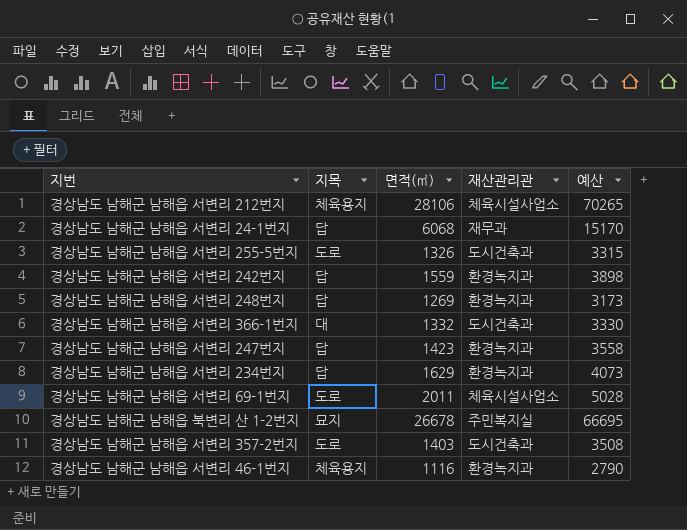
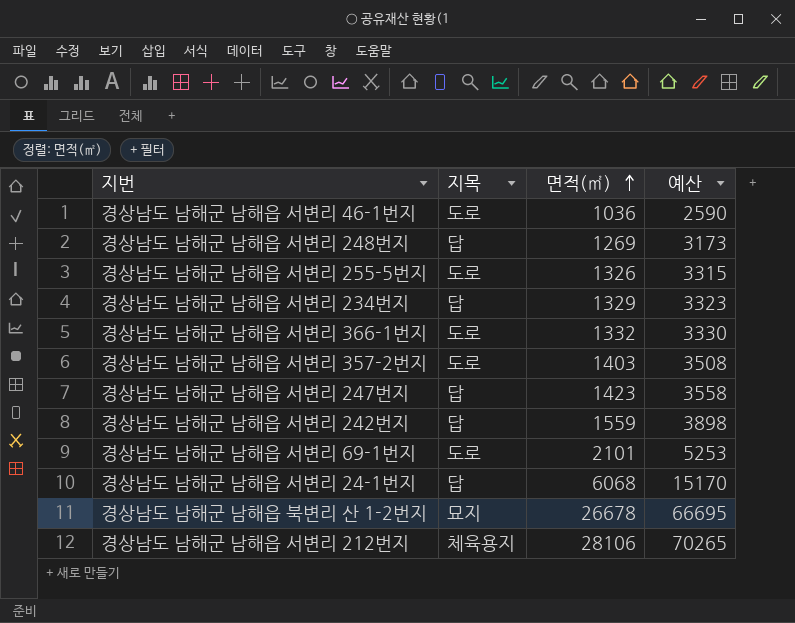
row order: none -> 면적(㎡) ascending
column 재산관리관 | position: 4 -> none
경상남도 남해군 남해읍 서변리 46-1번지 | 지목: 체육용지 -> 도로
경상남도 남해군 남해읍 서변리 46-1번지 | 면적(㎡): 1116 -> 1036
경상남도 남해군 남해읍 서변리 46-1번지 | 예산: 2790 -> 2590
경상남도 남해군 남해읍 서변리 234번지 | 면적(㎡): 1629 -> 1329
경상남도 남해군 남해읍 서변리 234번지 | 예산: 4073 -> 3323
경상남도 남해군 남해읍 서변리 366-1번지 | 지목: 대 -> 도로
경상남도 남해군 남해읍 서변리 69-1번지 | 면적(㎡): 2011 -> 2101
경상남도 남해군 남해읍 서변리 69-1번지 | 예산: 5028 -> 5253

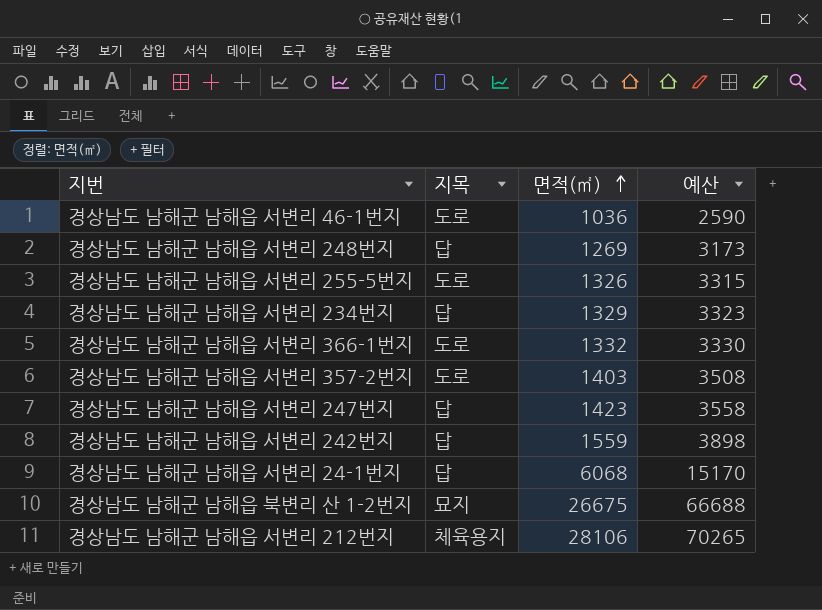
row 경상남도 남해군 남해읍 서변리 69-1번지: 도로 | 2101 | 5253 -> none
경상남도 남해군 남해읍 북변리 산 1-2번지 | 면적(㎡): 26678 -> 26675
경상남도 남해군 남해읍 북변리 산 1-2번지 | 예산: 66695 -> 66688

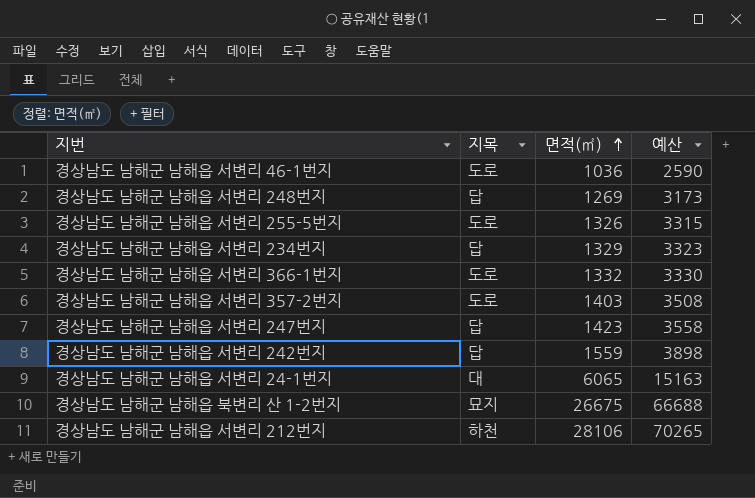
경상남도 남해군 남해읍 서변리 24-1번지 | 지목: 답 -> 대
경상남도 남해군 남해읍 서변리 24-1번지 | 면적(㎡): 6068 -> 6065
경상남도 남해군 남해읍 서변리 24-1번지 | 예산: 15170 -> 15163
경상남도 남해군 남해읍 서변리 212번지 | 지목: 체육용지 -> 하천

